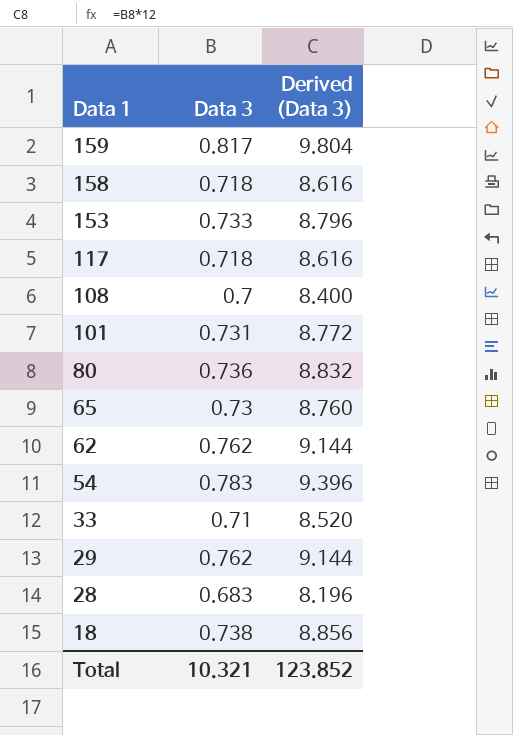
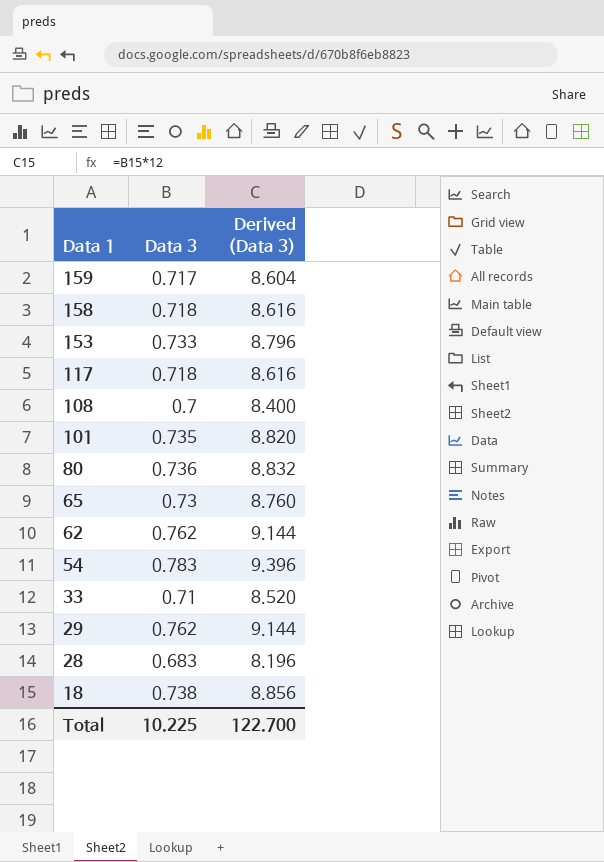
159 | Data 3: 0.817 -> 0.717
159 | Derived (Data 3): 9.804 -> 8.604
101 | Data 3: 0.731 -> 0.735
101 | Derived (Data 3): 8.772 -> 8.820
Total | Data 3: 10.321 -> 10.225
Total | Derived (Data 3): 123.852 -> 122.700

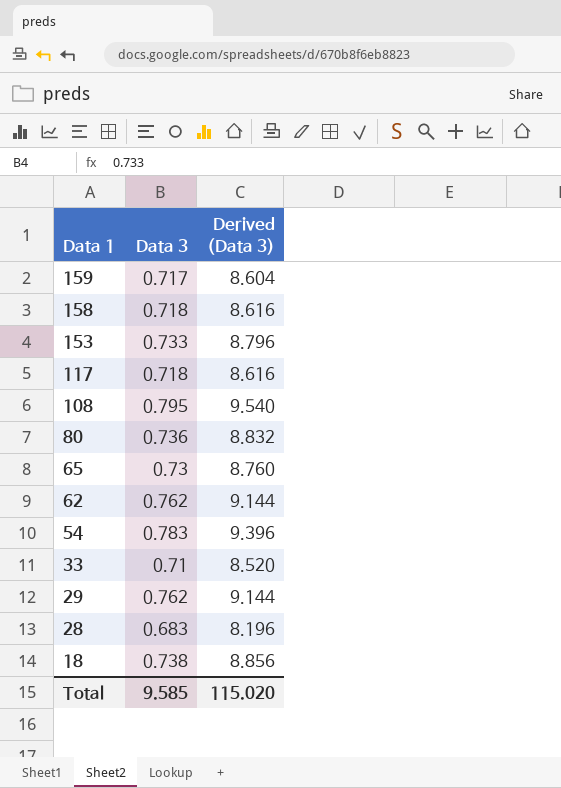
row 101: 0.735 | 8.820 -> none
108 | Data 3: 0.7 -> 0.795
108 | Derived (Data 3): 8.400 -> 9.540
Total | Data 3: 10.225 -> 9.585
Total | Derived (Data 3): 122.700 -> 115.020

